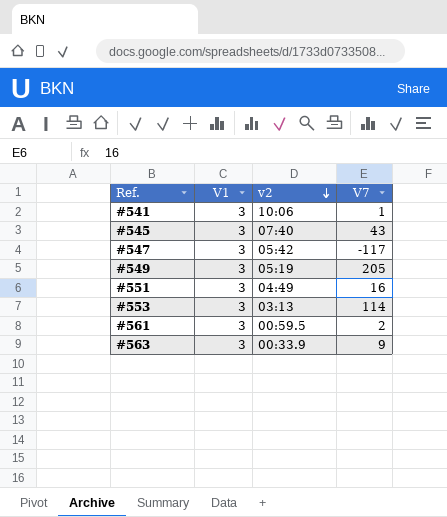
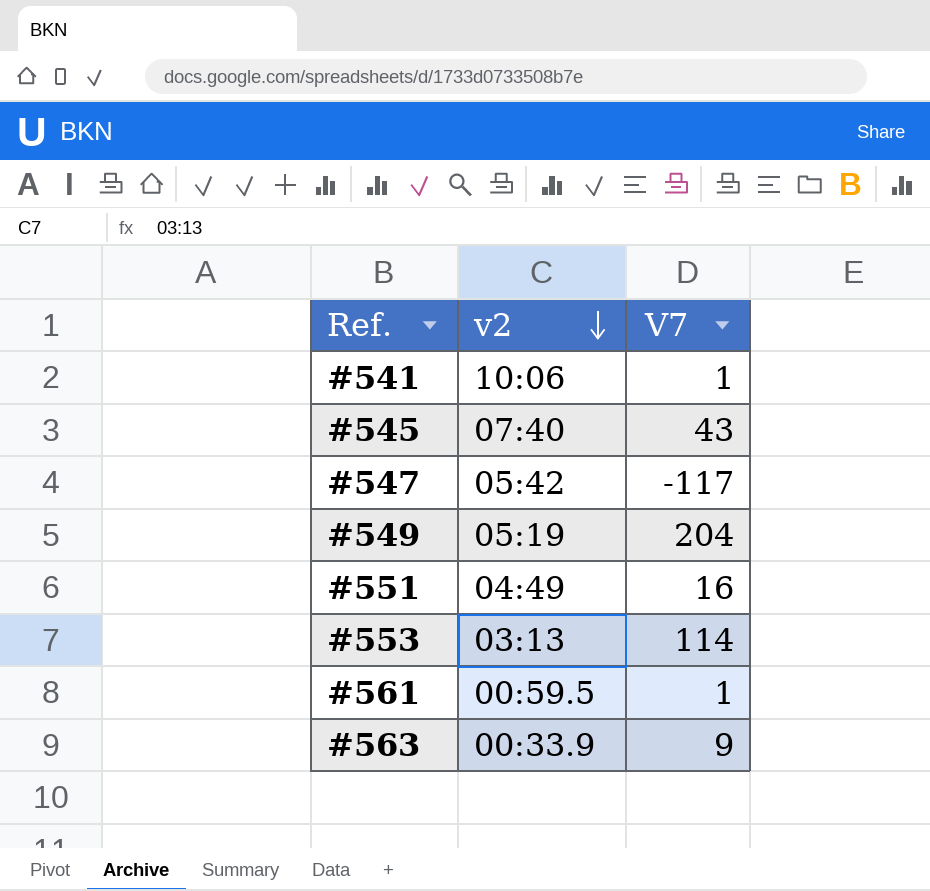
column V1 | position: 2 -> none
#549 | V7: 205 -> 204
#561 | V7: 2 -> 1

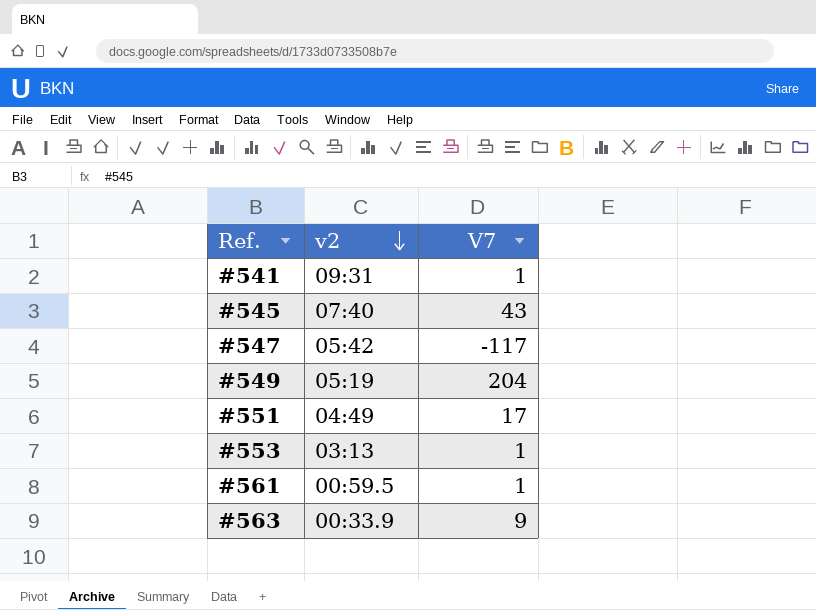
#541 | v2: 10:06 -> 09:31
#551 | V7: 16 -> 17
#553 | V7: 114 -> 1

